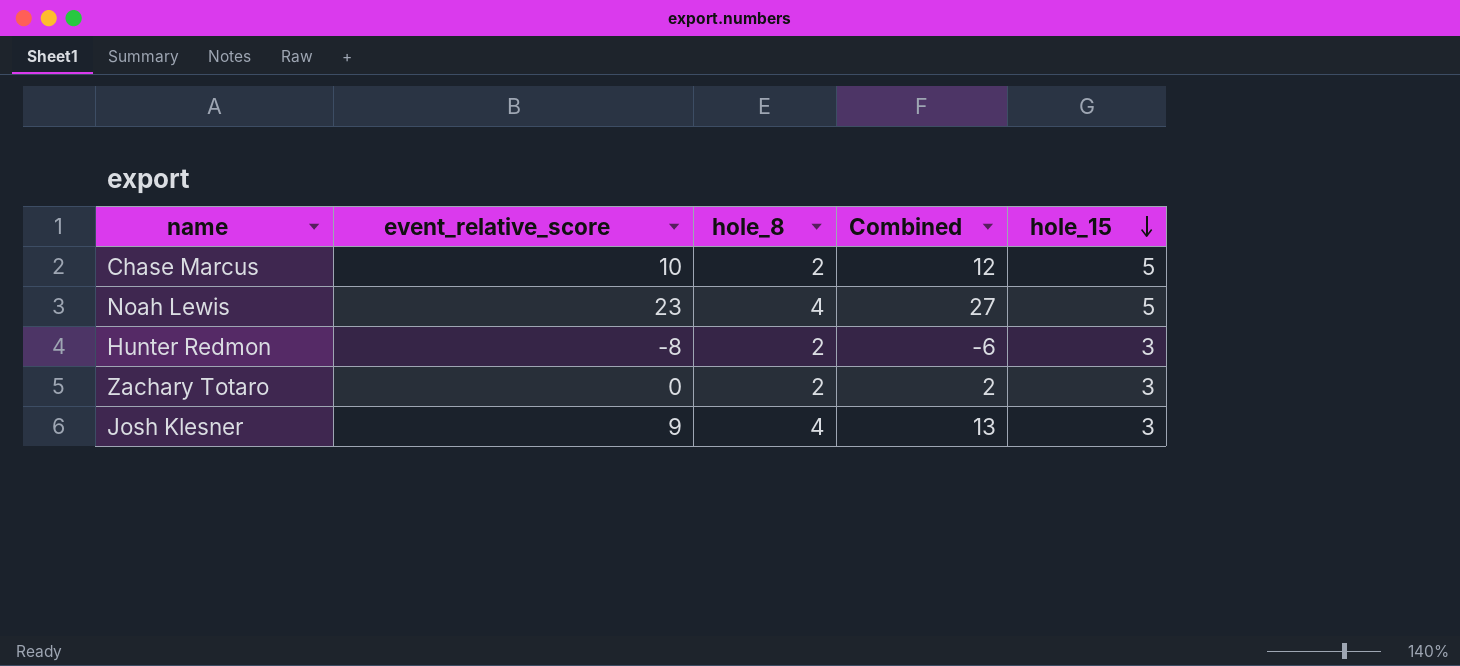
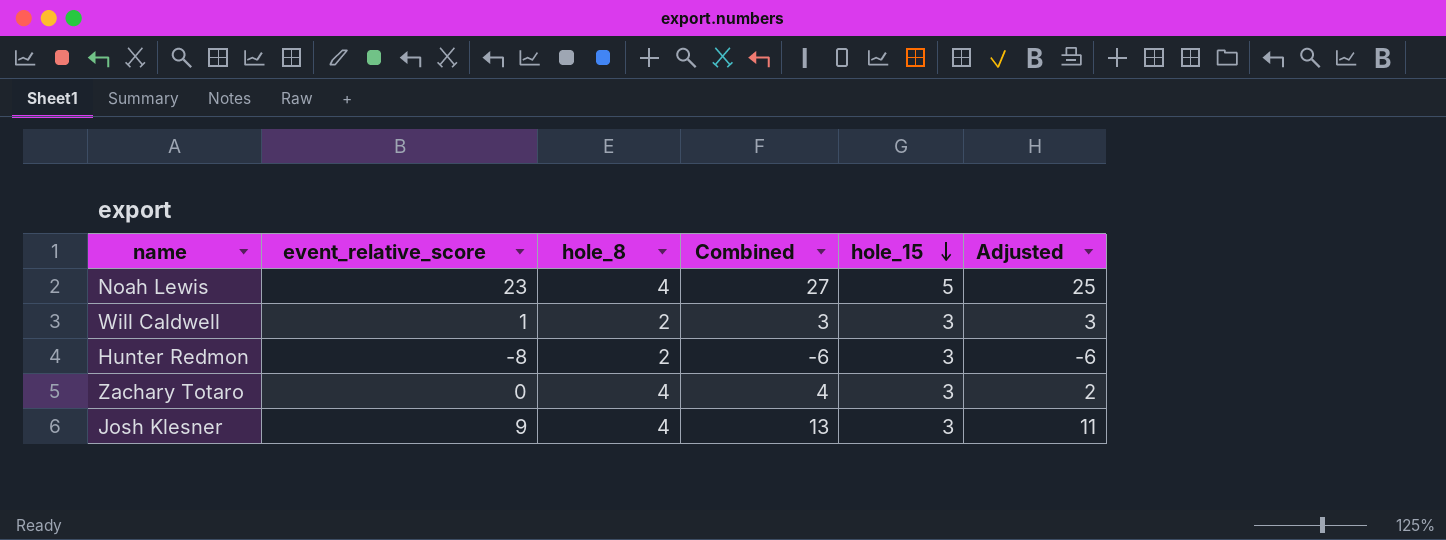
column Adjusted | formula: none -> [event_relative_score] + 2
row Chase Marcus: 10 | 2 | 12 | 5 -> none
row Will Caldwell: none -> 1 | 2 | 3 | 3 | 3
Zachary Totaro | hole_8: 2 -> 4
Zachary Totaro | Combined: 2 -> 4

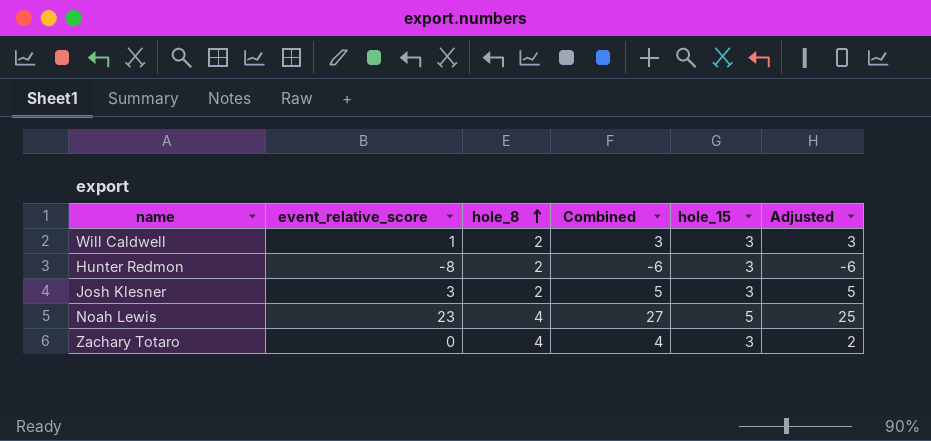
row order: hole_15 descending -> hole_8 ascending
Josh Klesner | event_relative_score: 9 -> 3
Josh Klesner | hole_8: 4 -> 2
Josh Klesner | Combined: 13 -> 5
Josh Klesner | Adjusted: 11 -> 5

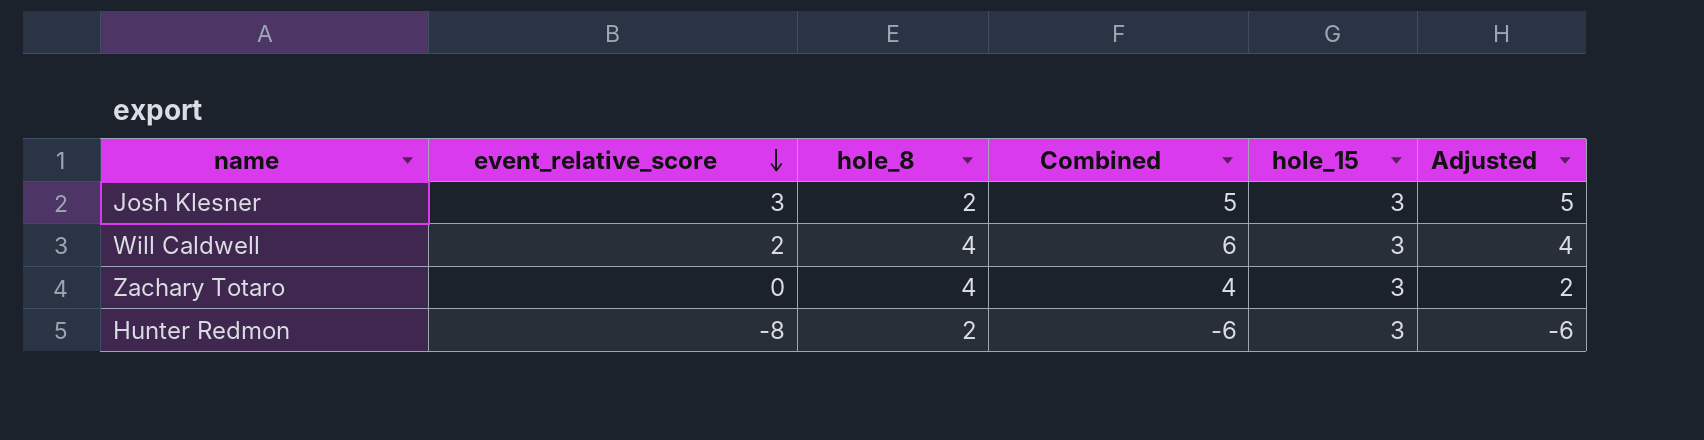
row order: hole_8 ascending -> event_relative_score descending
row Noah Lewis: 23 | 4 | 27 | 5 | 25 -> none
Will Caldwell | event_relative_score: 1 -> 2
Will Caldwell | hole_8: 2 -> 4
Will Caldwell | Combined: 3 -> 6
Will Caldwell | Adjusted: 3 -> 4

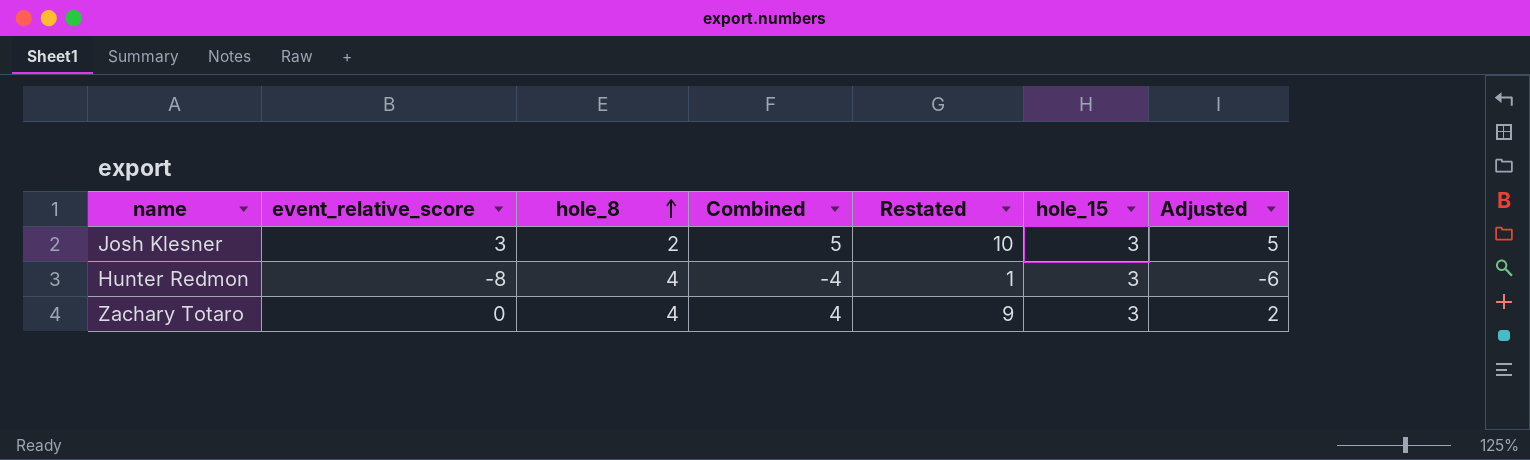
row order: event_relative_score descending -> hole_8 ascending
column Restated | formula: none -> [Combined] + 5
row Will Caldwell: 2 | 4 | 6 | 3 | 4 -> none
Hunter Redmon | hole_8: 2 -> 4
Hunter Redmon | Combined: -6 -> -4

